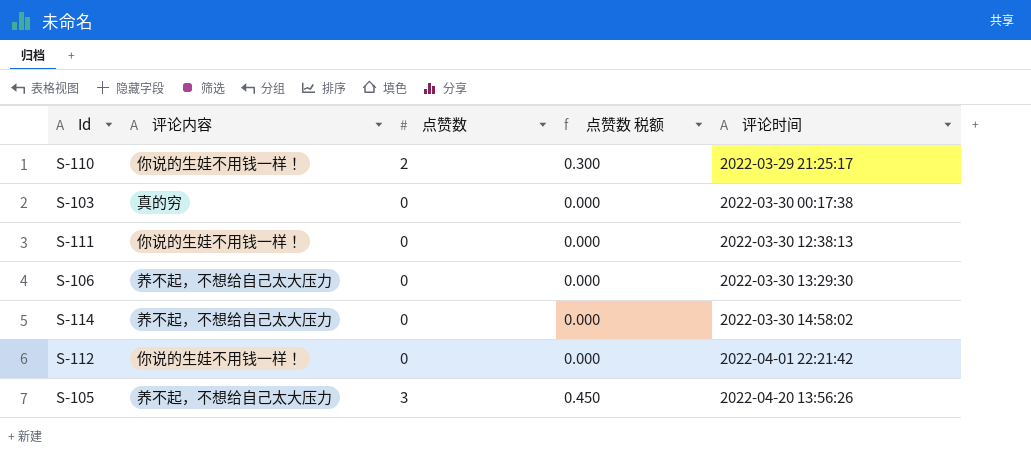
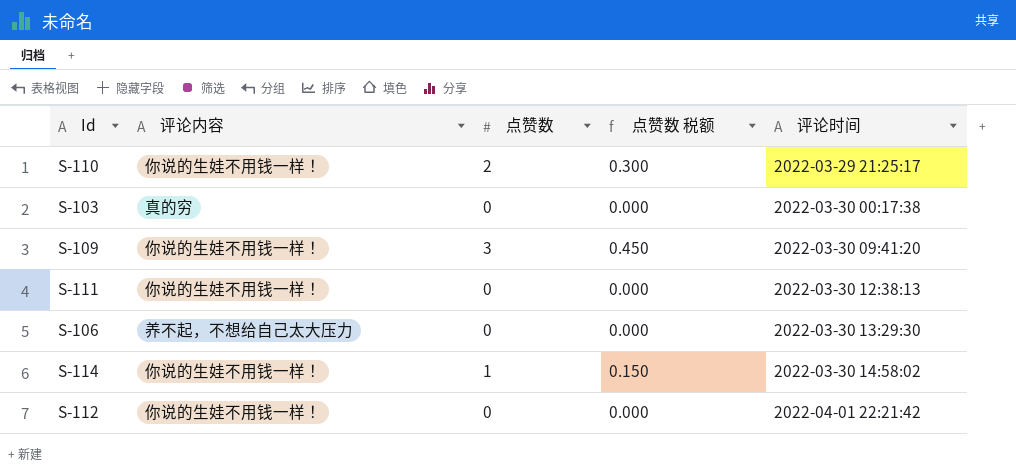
row S-105: 养不起，不想给自己太大压力 | 3 | 0.450 | 2022-04-20 13:56:26 -> none
row S-109: none -> 你说的生娃不用钱一样！ | 3 | 0.450 | 2022-03-30 09:41:20
S-114 | 评论内容: 养不起，不想给自己太大压力 -> 你说的生娃不用钱一样！
S-114 | 点赞数: 0 -> 1
S-114 | 点赞数 税额: 0.000 -> 0.150

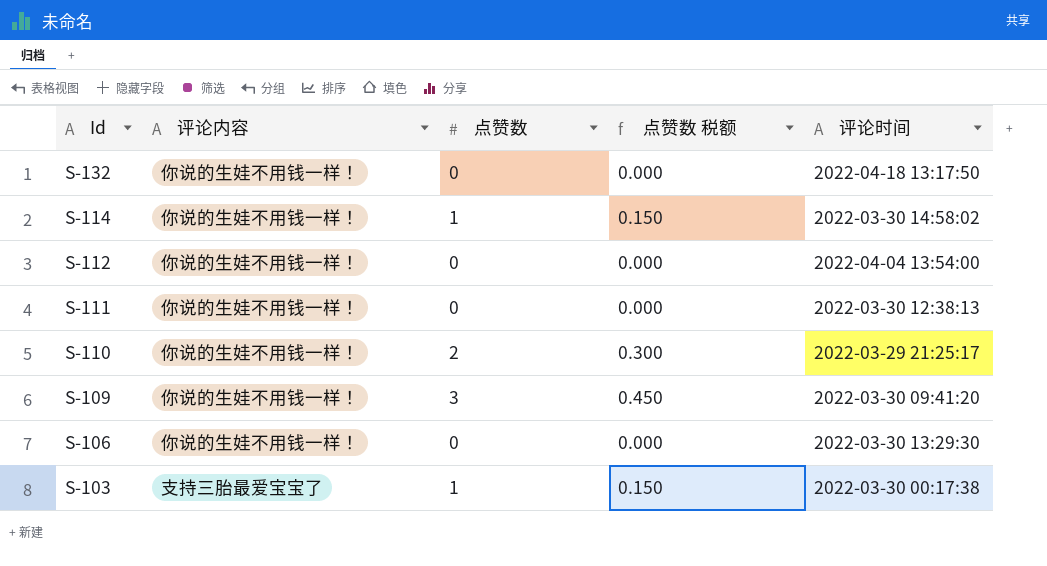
row order: 评论时间 ascending -> Id descending
row S-132: none -> 你说的生娃不用钱一样！ | 0 | 0.000 | 2022-04-18 13:17:50
S-112 | 评论时间: 2022-04-01 22:21:42 -> 2022-04-04 13:54:00
S-106 | 评论内容: 养不起，不想给自己太大压力 -> 你说的生娃不用钱一样！
S-103 | 评论内容: 真的穷 -> 支持三胎最爱宝宝了
S-103 | 点赞数: 0 -> 1
S-103 | 点赞数 税额: 0.000 -> 0.150

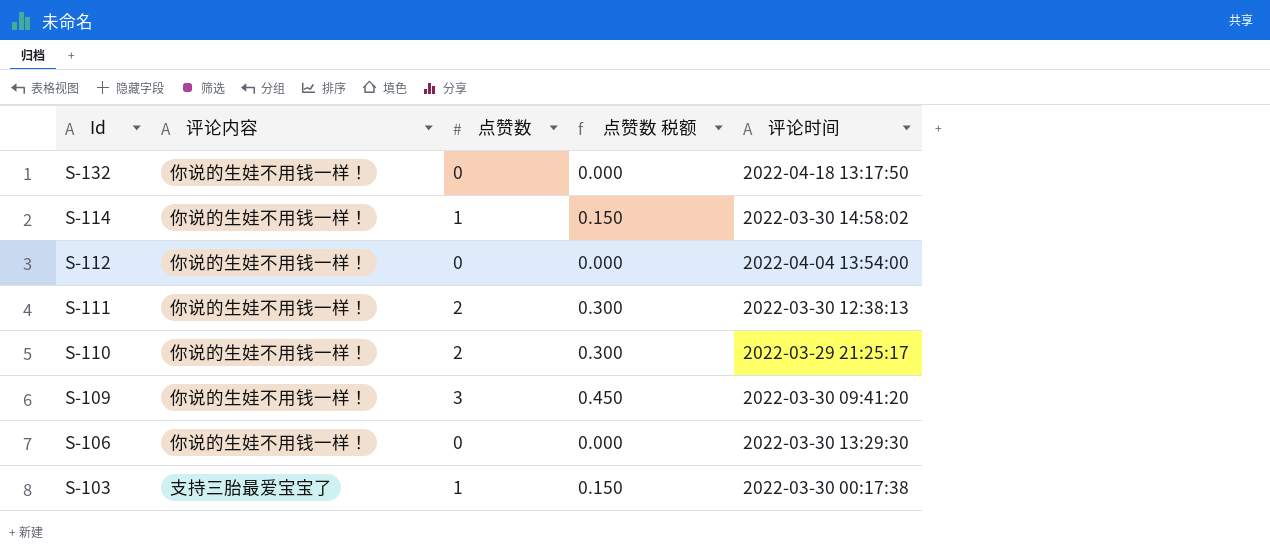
S-111 | 点赞数: 0 -> 2
S-111 | 点赞数 税额: 0.000 -> 0.300

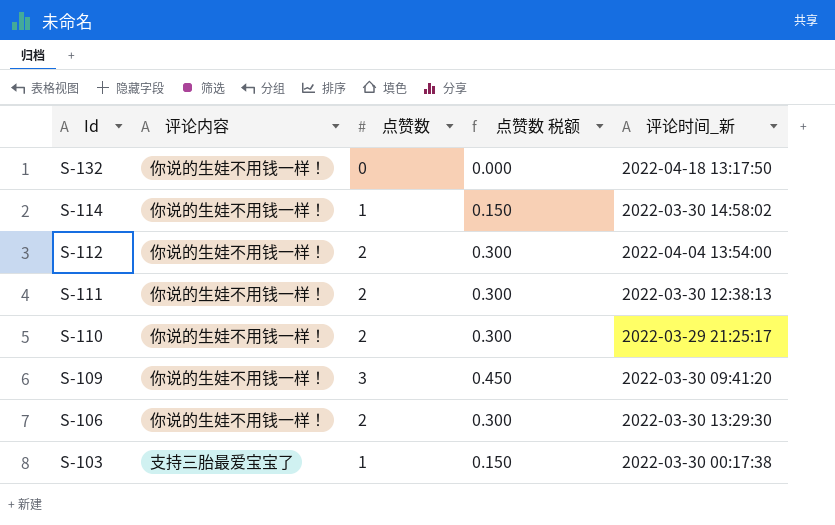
column name: 评论时间 -> 评论时间_新
S-112 | 点赞数: 0 -> 2
S-112 | 点赞数 税额: 0.000 -> 0.300
S-106 | 点赞数: 0 -> 2
S-106 | 点赞数 税额: 0.000 -> 0.300

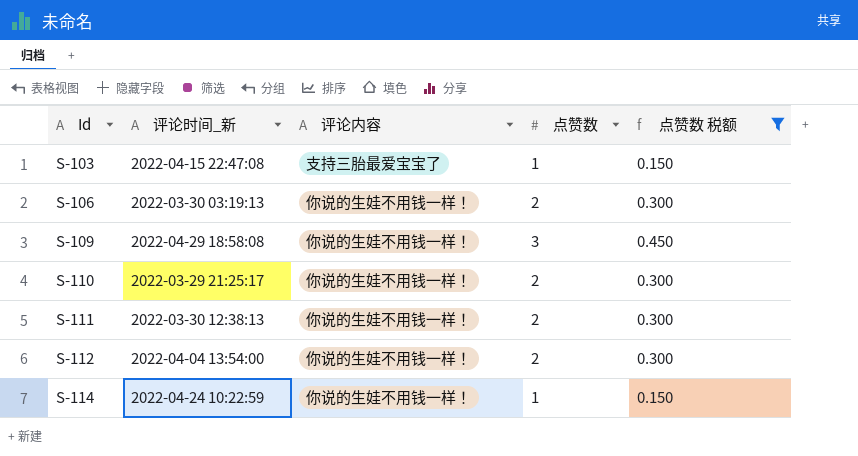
filter: none -> 点赞数 税额 != 0.000
row order: Id descending -> Id ascending
column 评论时间_新 | position: 5 -> 2
S-103 | 评论时间_新: 2022-03-30 00:17:38 -> 2022-04-15 22:47:08
S-106 | 评论时间_新: 2022-03-30 13:29:30 -> 2022-03-30 03:19:13
S-109 | 评论时间_新: 2022-03-30 09:41:20 -> 2022-04-29 18:58:08
S-114 | 评论时间_新: 2022-03-30 14:58:02 -> 2022-04-24 10:22:59

